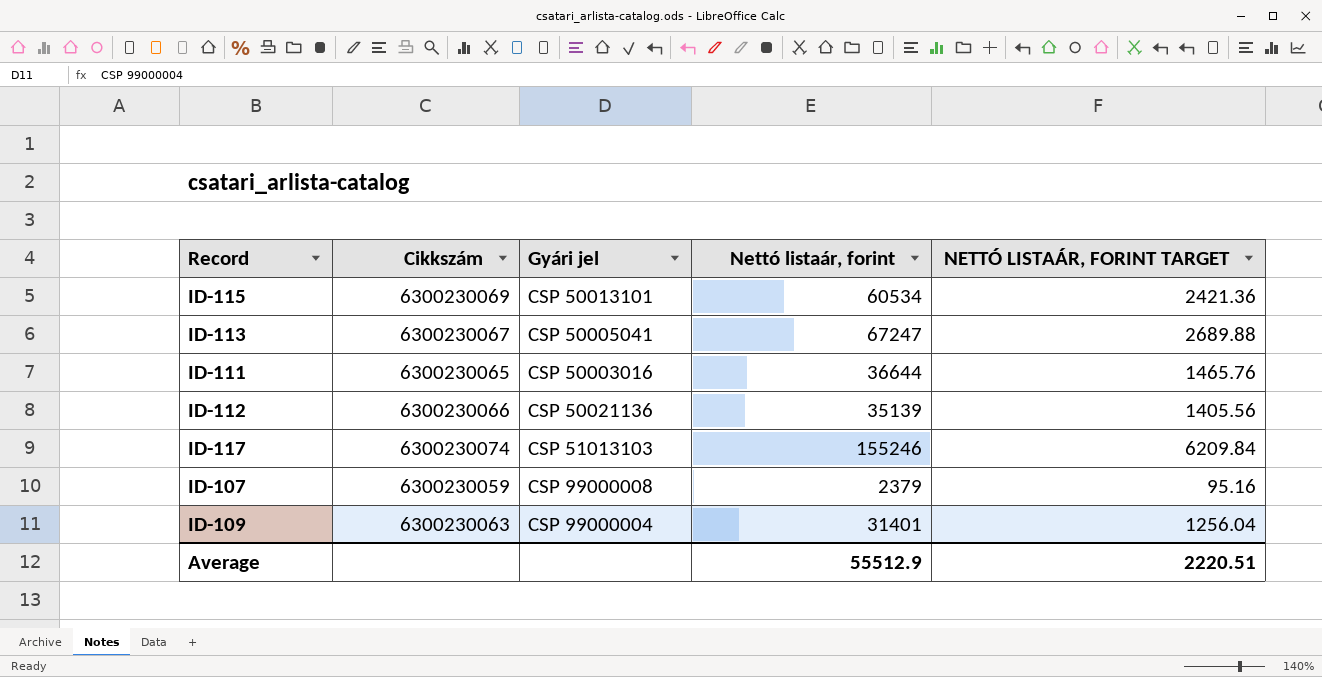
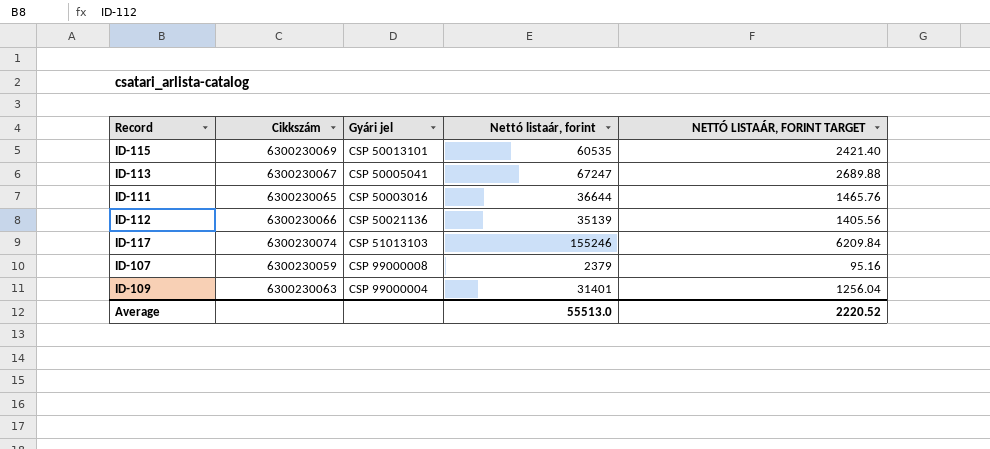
ID-115 | Nettó listaár, forint: 60534 -> 60535
ID-115 | NETTÓ LISTAÁR, FORINT TARGET: 2421.36 -> 2421.40
Average | Nettó listaár, forint: 55512.9 -> 55513.0
Average | NETTÓ LISTAÁR, FORINT TARGET: 2220.51 -> 2220.52

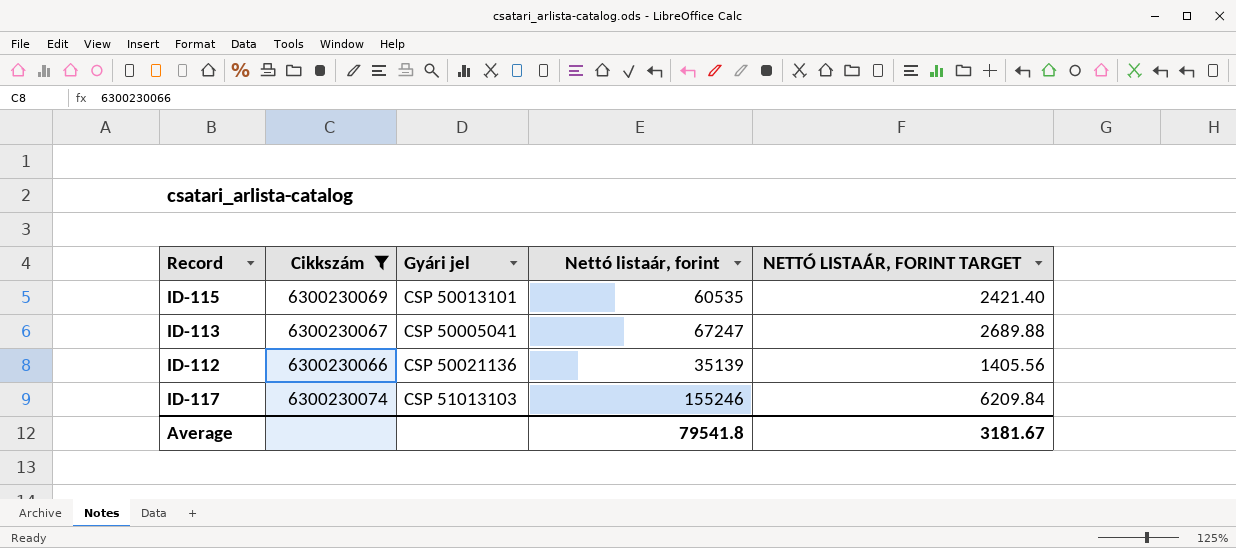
filter: none -> Cikkszám >= 6300230066
Average | Nettó listaár, forint: 55513.0 -> 79541.8
Average | NETTÓ LISTAÁR, FORINT TARGET: 2220.52 -> 3181.67

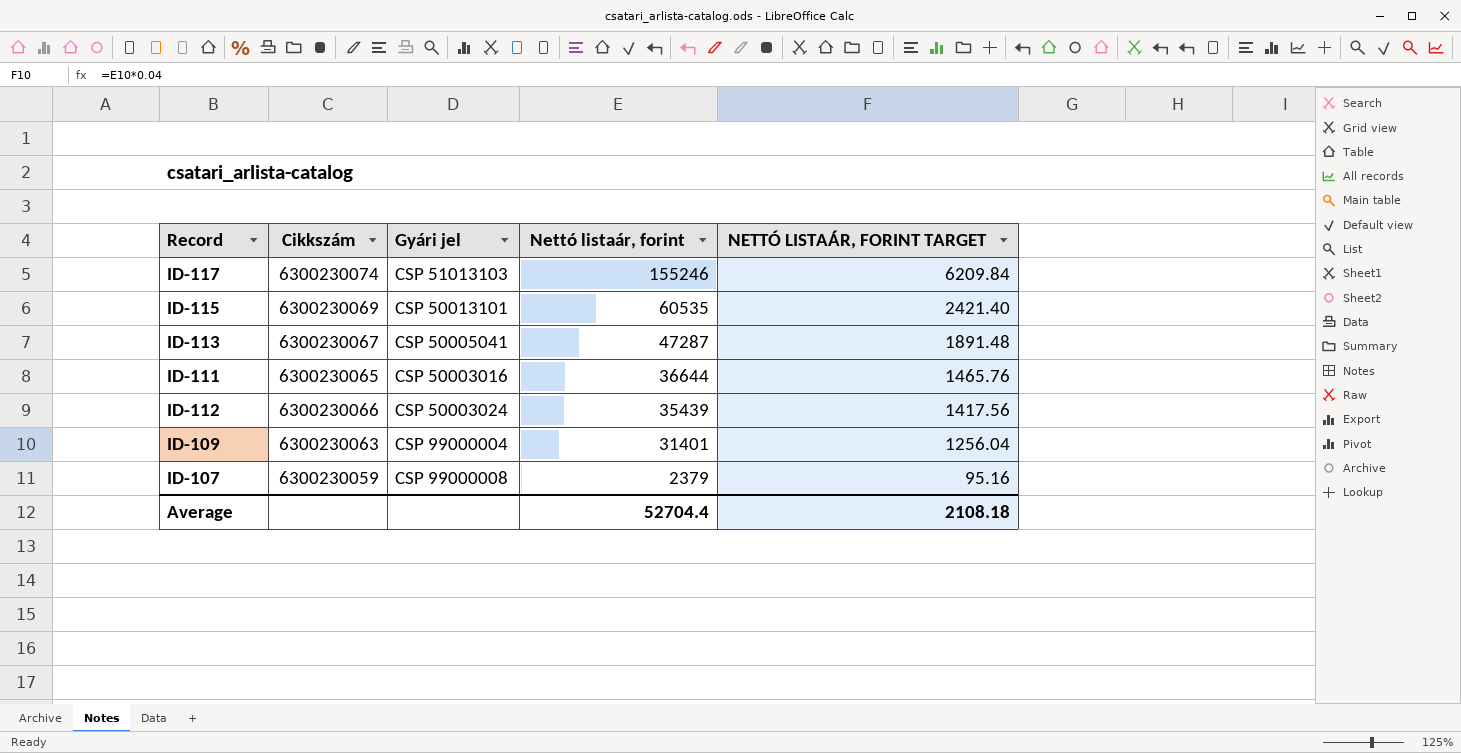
filter: Cikkszám >= 6300230066 -> none
row order: none -> Nettó listaár, forint descending
ID-113 | Nettó listaár, forint: 67247 -> 47287
ID-113 | NETTÓ LISTAÁR, FORINT TARGET: 2689.88 -> 1891.48
ID-112 | Gyári jel: CSP 50021136 -> CSP 50003024
ID-112 | Nettó listaár, forint: 35139 -> 35439
ID-112 | NETTÓ LISTAÁR, FORINT TARGET: 1405.56 -> 1417.56
Average | Nettó listaár, forint: 79541.8 -> 52704.4
Average | NETTÓ LISTAÁR, FORINT TARGET: 3181.67 -> 2108.18

